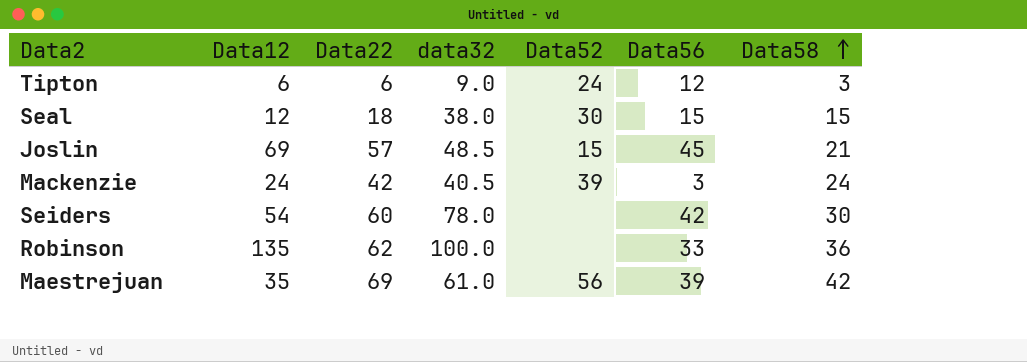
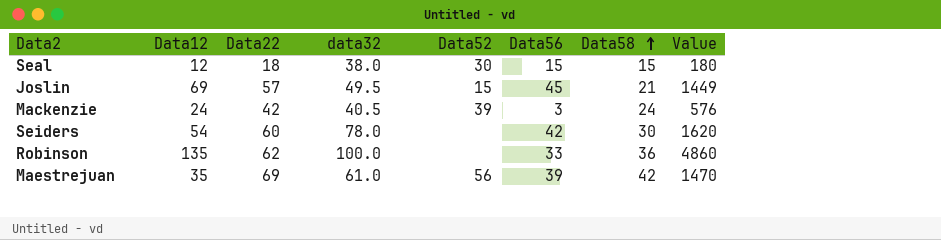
column Value | formula: none -> [Data12] * [Data58]
row Tipton: 6 | 6 | 9.0 | 24 | 12 | 3 -> none
Joslin | data32: 48.5 -> 49.5

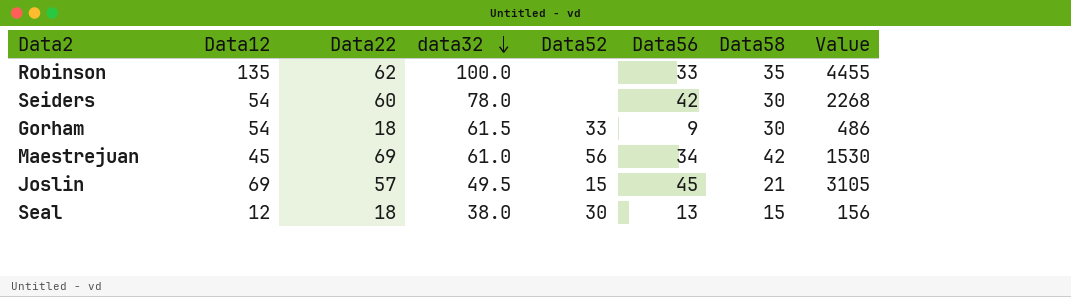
row order: Data58 ascending -> data32 descending
column Value | formula: [Data12] * [Data58] -> [Data12] * [Data56]
row Mackenzie: 24 | 42 | 40.5 | 39 | 3 | 24 | 576 -> none
Robinson | Data58: 36 -> 35
row Gorham: none -> 54 | 18 | 61.5 | 33 | 9 | 30 | 486
Maestrejuan | Data12: 35 -> 45
Maestrejuan | Data56: 39 -> 34
Seal | Data56: 15 -> 13

